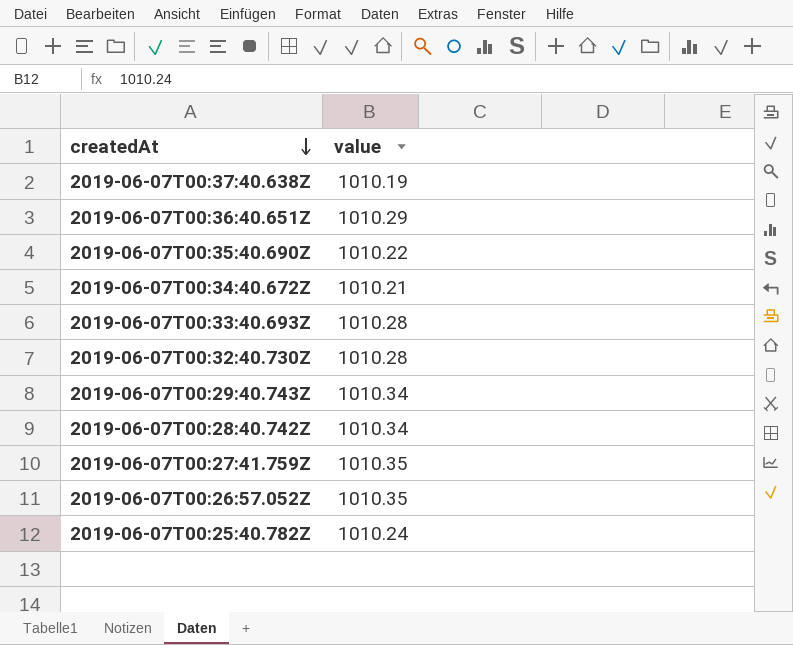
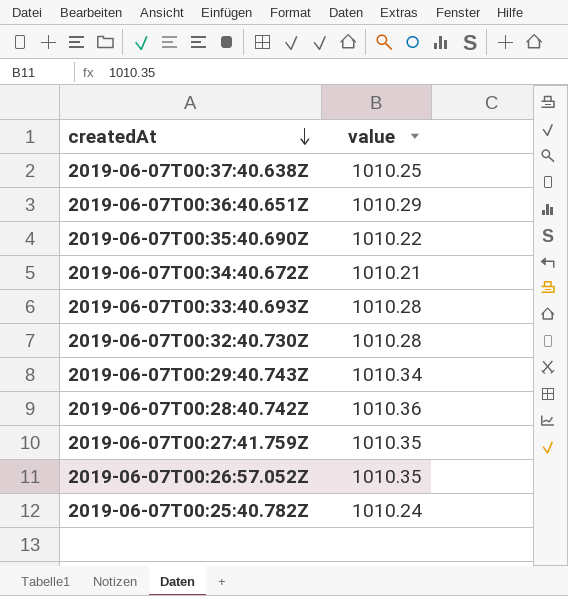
2019-06-07T00:37:40.638Z | value: 1010.19 -> 1010.25
2019-06-07T00:28:40.742Z | value: 1010.34 -> 1010.36

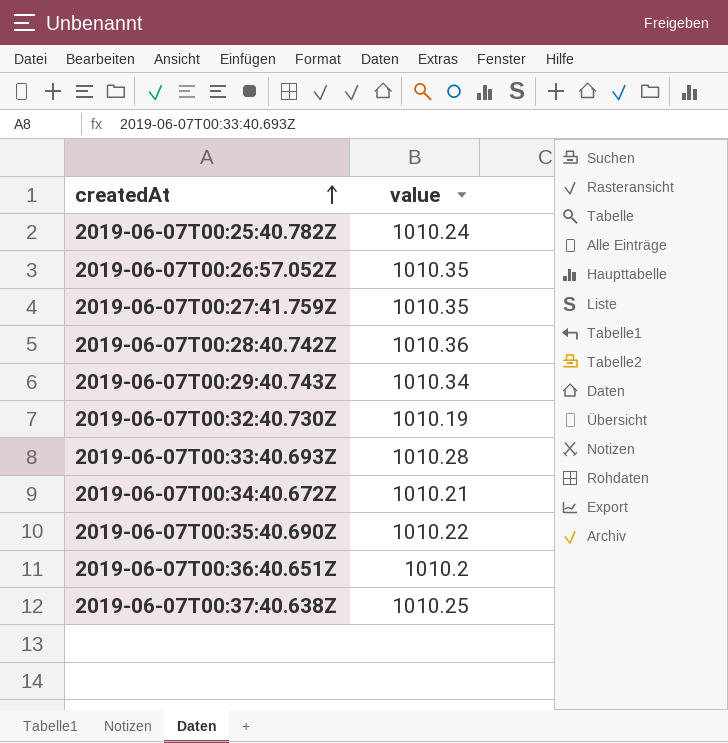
row order: createdAt descending -> createdAt ascending
2019-06-07T00:32:40.730Z | value: 1010.28 -> 1010.19
2019-06-07T00:36:40.651Z | value: 1010.29 -> 1010.2

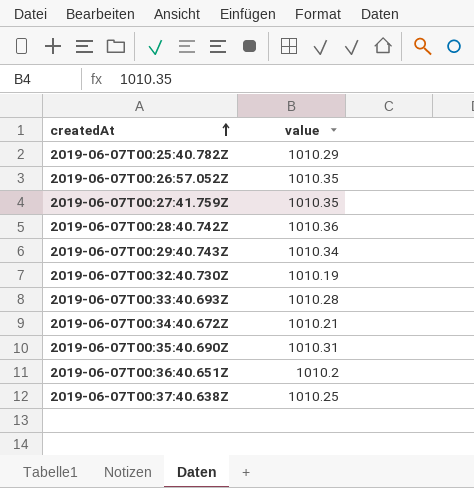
2019-06-07T00:25:40.782Z | value: 1010.24 -> 1010.29
2019-06-07T00:35:40.690Z | value: 1010.22 -> 1010.31

